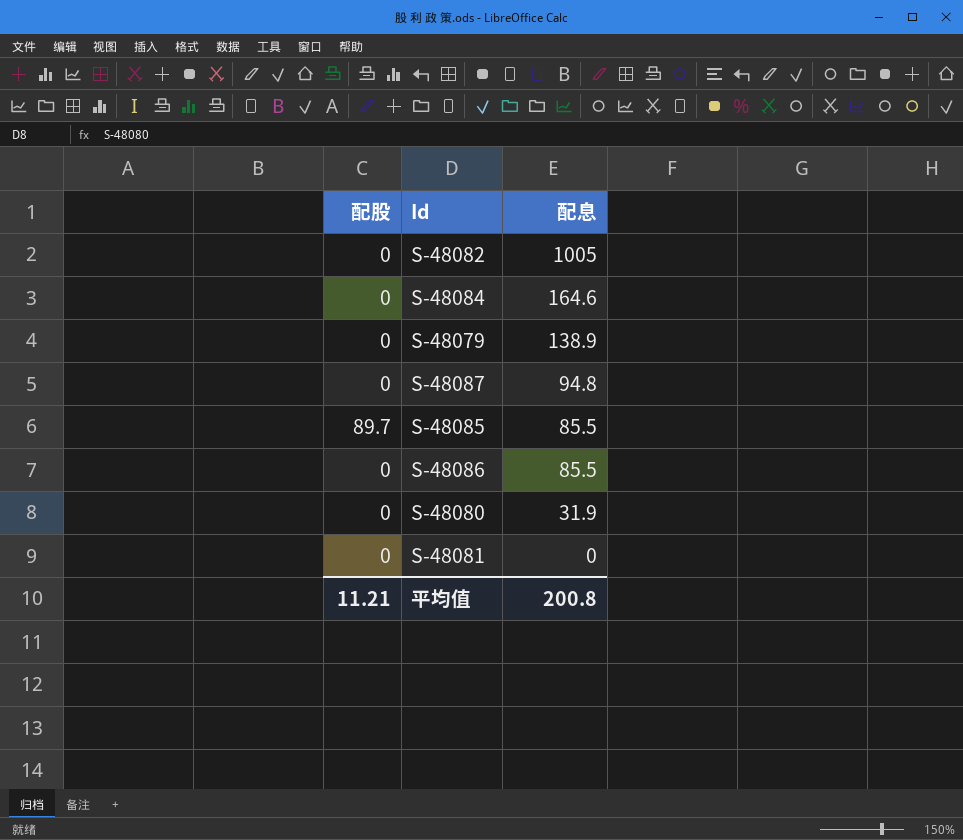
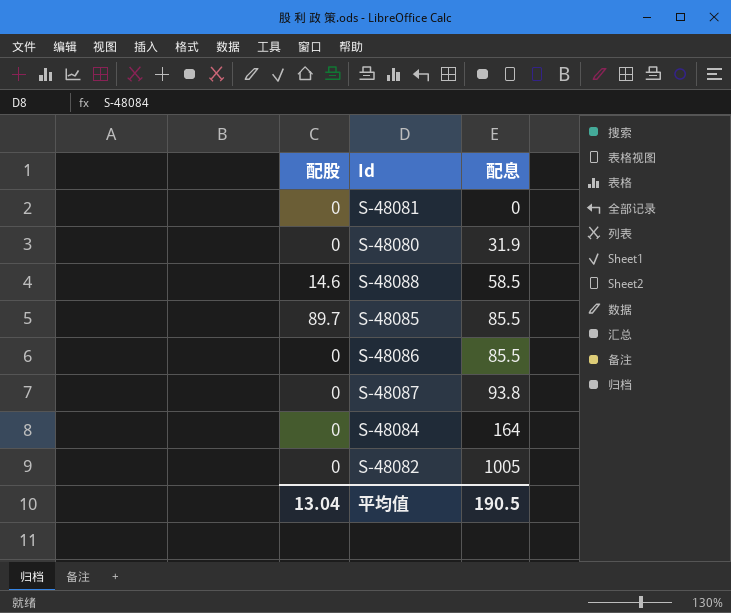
row order: 配息 descending -> 配息 ascending
row S-48079: 0 | 138.9 -> none
row S-48088: none -> 14.6 | 58.5
S-48087 | 配息: 94.8 -> 93.8
S-48084 | 配息: 164.6 -> 164
平均值 | 配股: 11.21 -> 13.04
平均值 | 配息: 200.8 -> 190.5

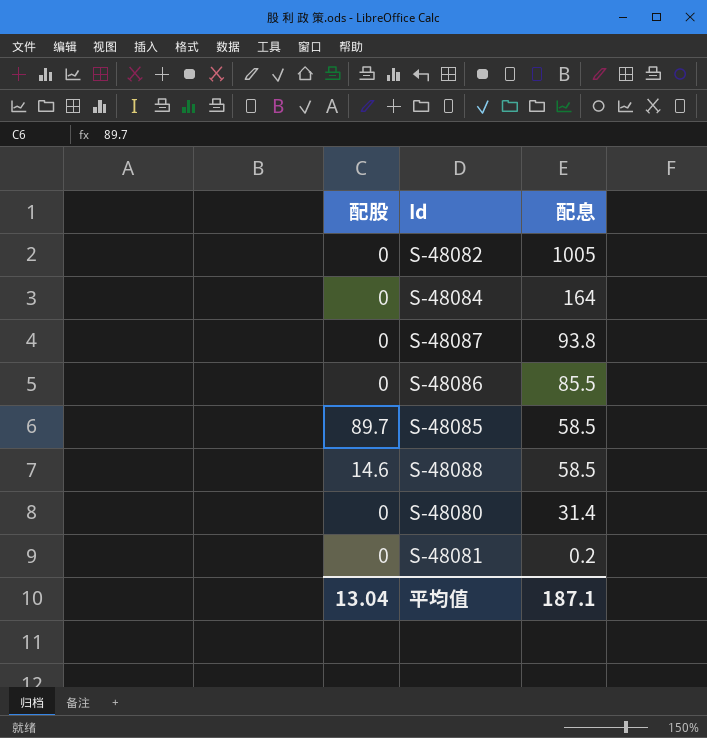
row order: 配息 ascending -> 配息 descending
S-48085 | 配息: 85.5 -> 58.5
S-48080 | 配息: 31.9 -> 31.4
S-48081 | 配息: 0 -> 0.2
平均值 | 配息: 190.5 -> 187.1

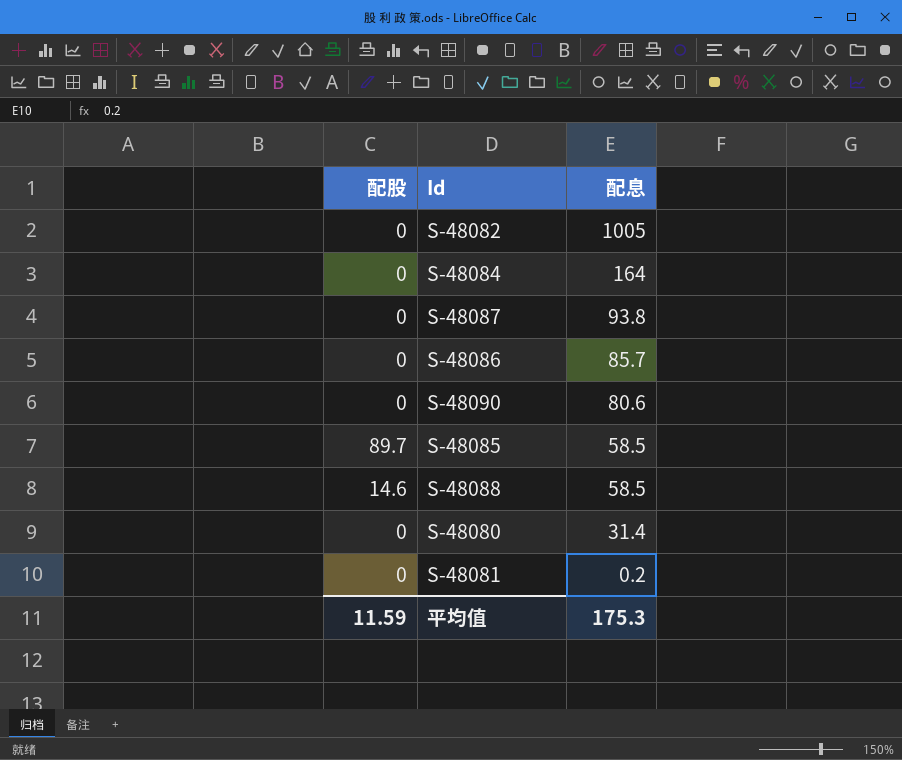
S-48086 | 配息: 85.5 -> 85.7
row S-48090: none -> 0 | 80.6
平均值 | 配股: 13.04 -> 11.59
平均值 | 配息: 187.1 -> 175.3

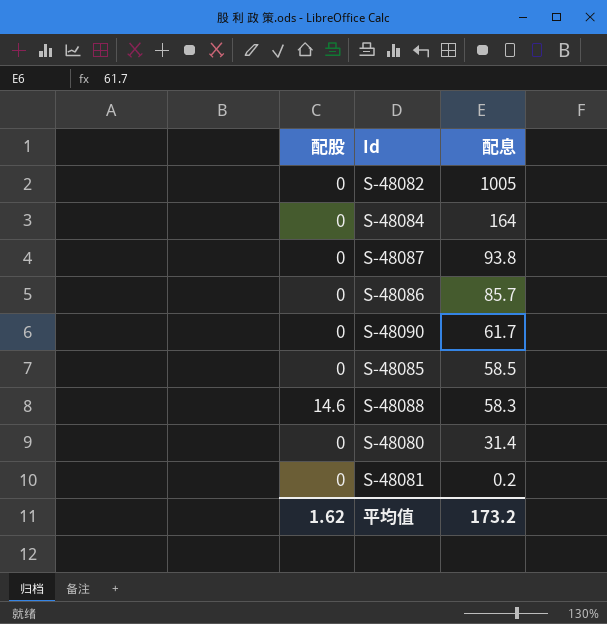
S-48090 | 配息: 80.6 -> 61.7
S-48085 | 配股: 89.7 -> 0
S-48088 | 配息: 58.5 -> 58.3
平均值 | 配股: 11.59 -> 1.62
平均值 | 配息: 175.3 -> 173.2

